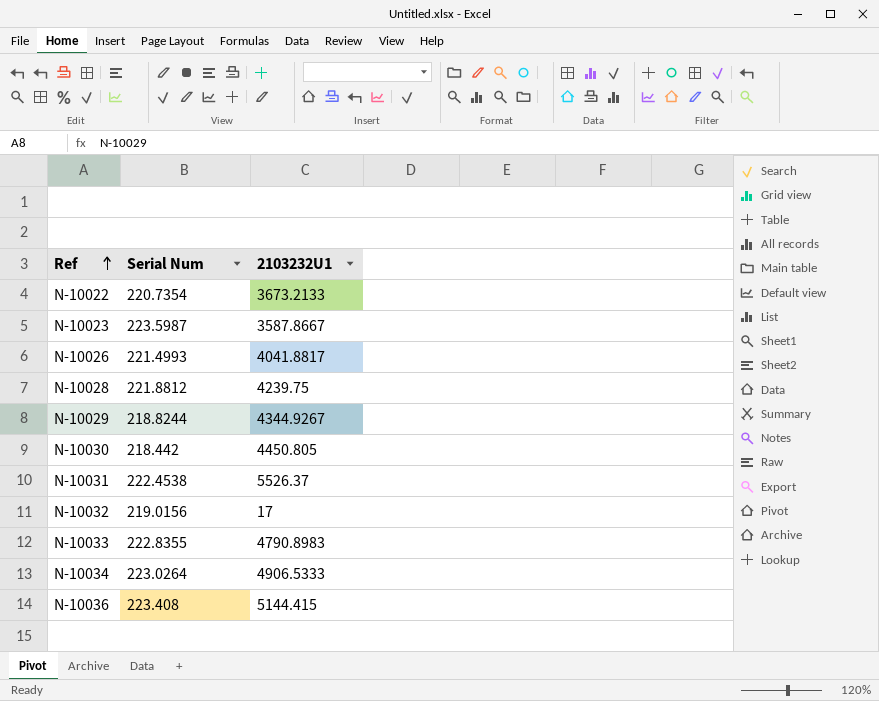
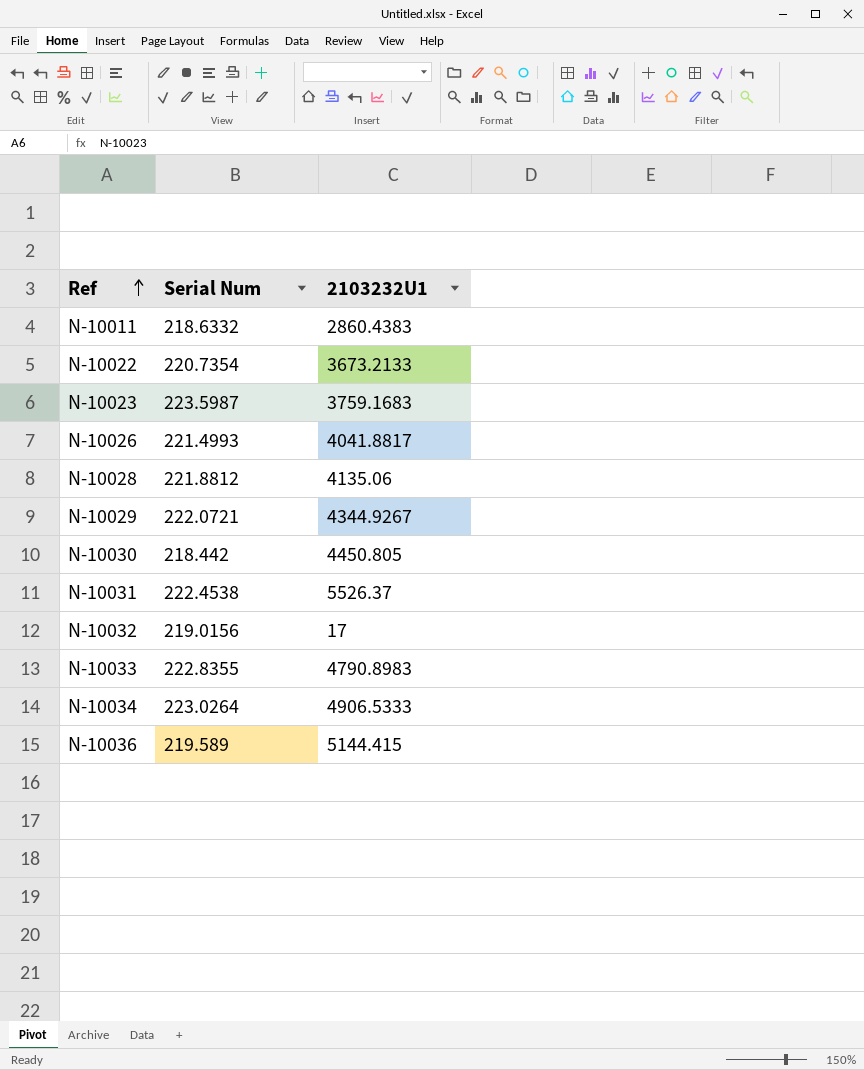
row N-10011: none -> 218.6332 | 2860.4383
N-10023 | 2103232U1: 3587.8667 -> 3759.1683
N-10028 | 2103232U1: 4239.75 -> 4135.06
N-10029 | Serial Num: 218.8244 -> 222.0721
N-10036 | Serial Num: 223.408 -> 219.589

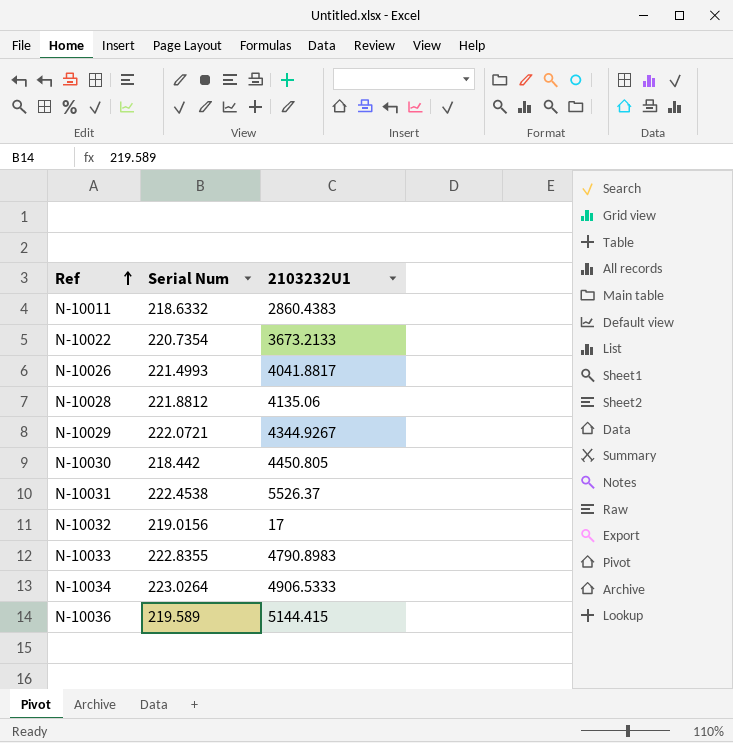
row N-10023: 223.5987 | 3759.1683 -> none

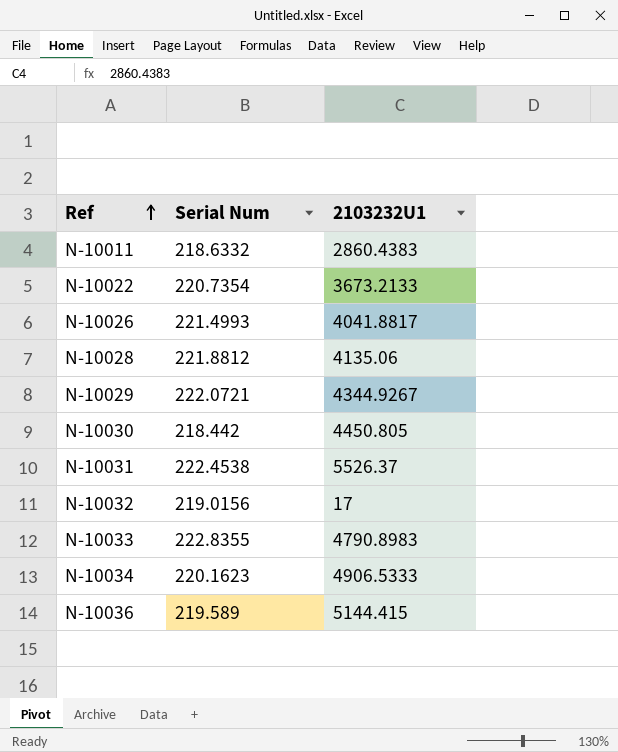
N-10034 | Serial Num: 223.0264 -> 220.1623

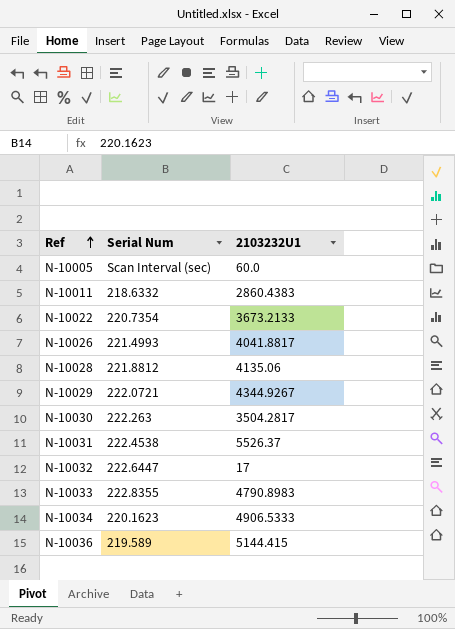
row N-10005: none -> Scan Interval (sec) | 60.0
N-10030 | Serial Num: 218.442 -> 222.263
N-10030 | 2103232U1: 4450.805 -> 3504.2817
N-10032 | Serial Num: 219.0156 -> 222.6447

